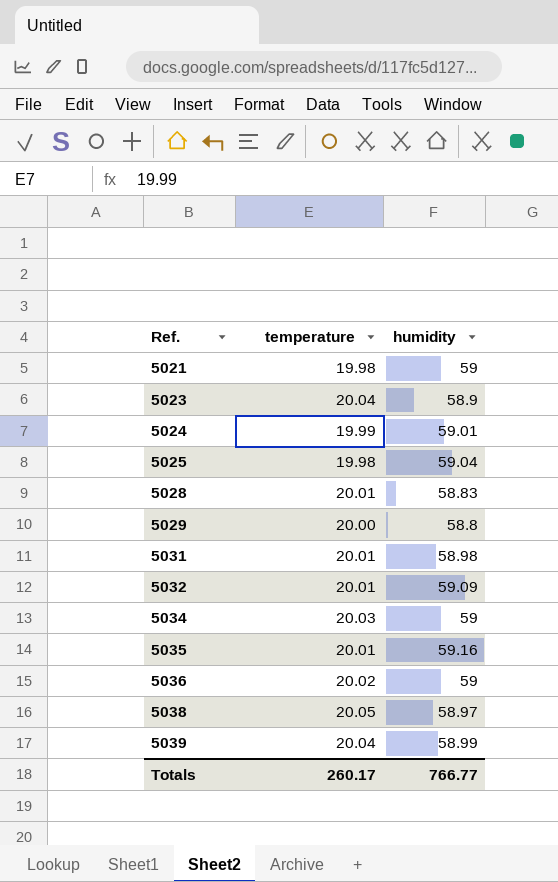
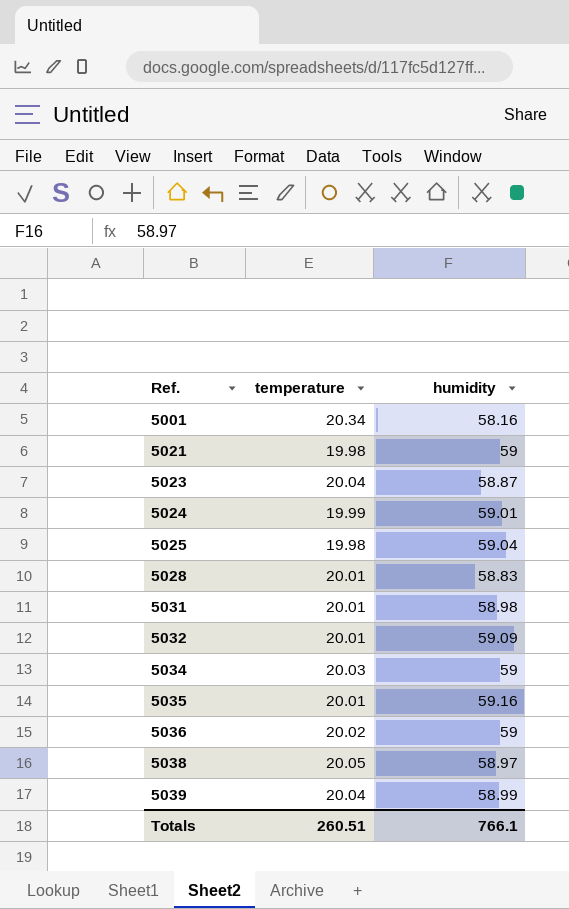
row 5029: 20.00 | 58.8 -> none
row 5001: none -> 20.34 | 58.16
5023 | humidity: 58.9 -> 58.87
Totals | temperature: 260.17 -> 260.51
Totals | humidity: 766.77 -> 766.1

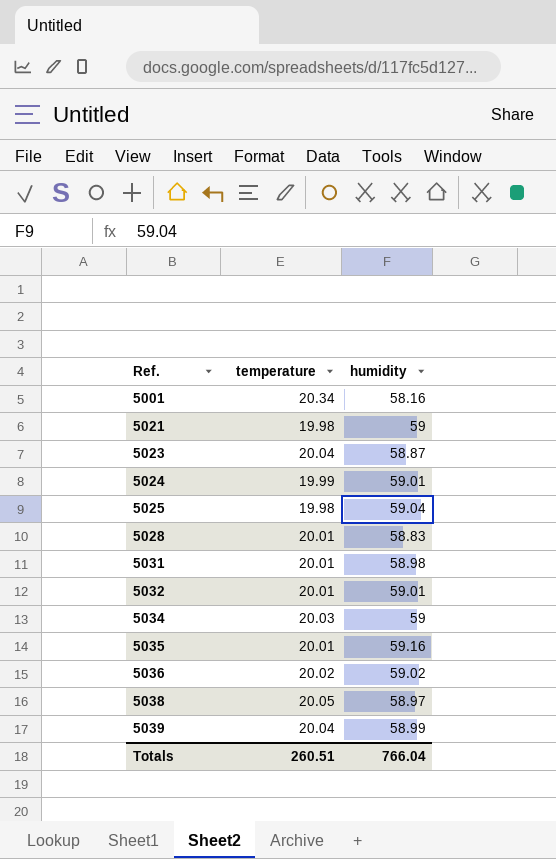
5032 | humidity: 59.09 -> 59.01
5036 | humidity: 59 -> 59.02
Totals | humidity: 766.1 -> 766.04

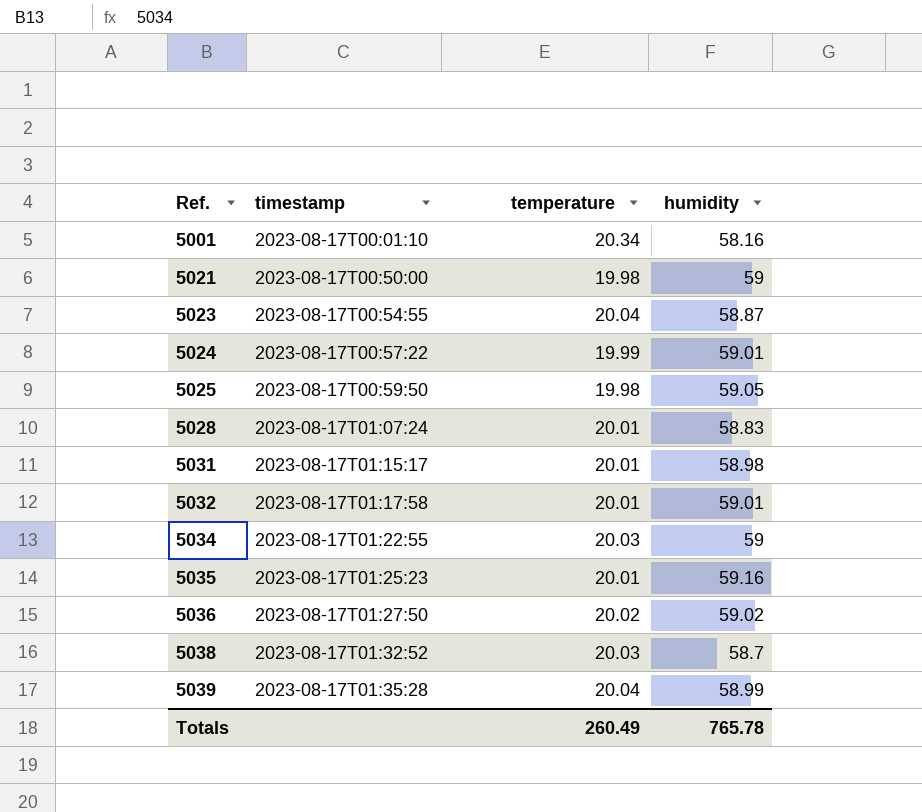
column timestamp | position: none -> 2
5025 | humidity: 59.04 -> 59.05
5038 | temperature: 20.05 -> 20.03
5038 | humidity: 58.97 -> 58.7
Totals | temperature: 260.51 -> 260.49
Totals | humidity: 766.04 -> 765.78

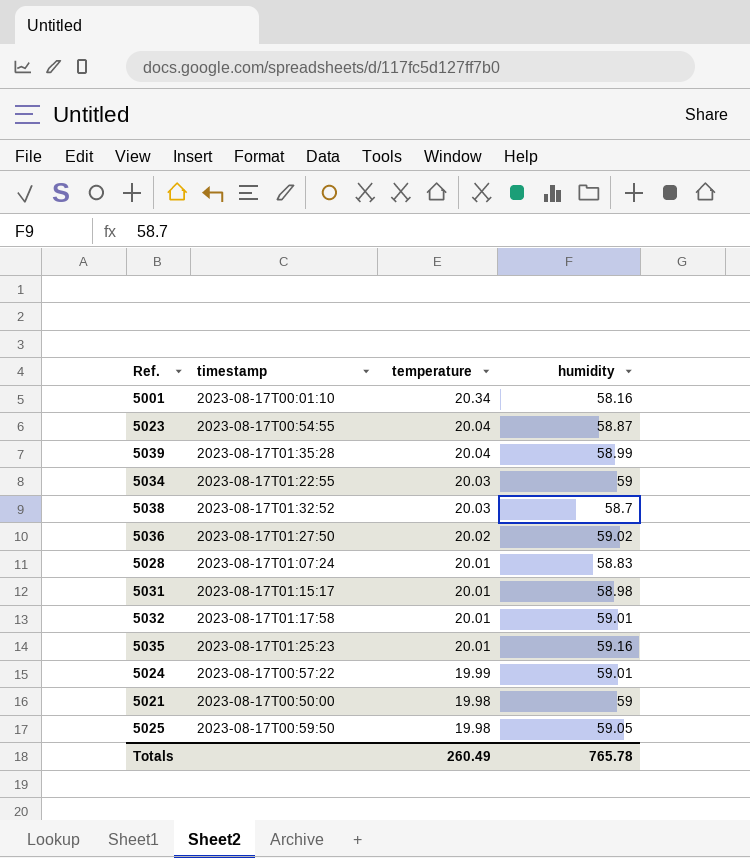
row order: Ref. ascending -> temperature descending

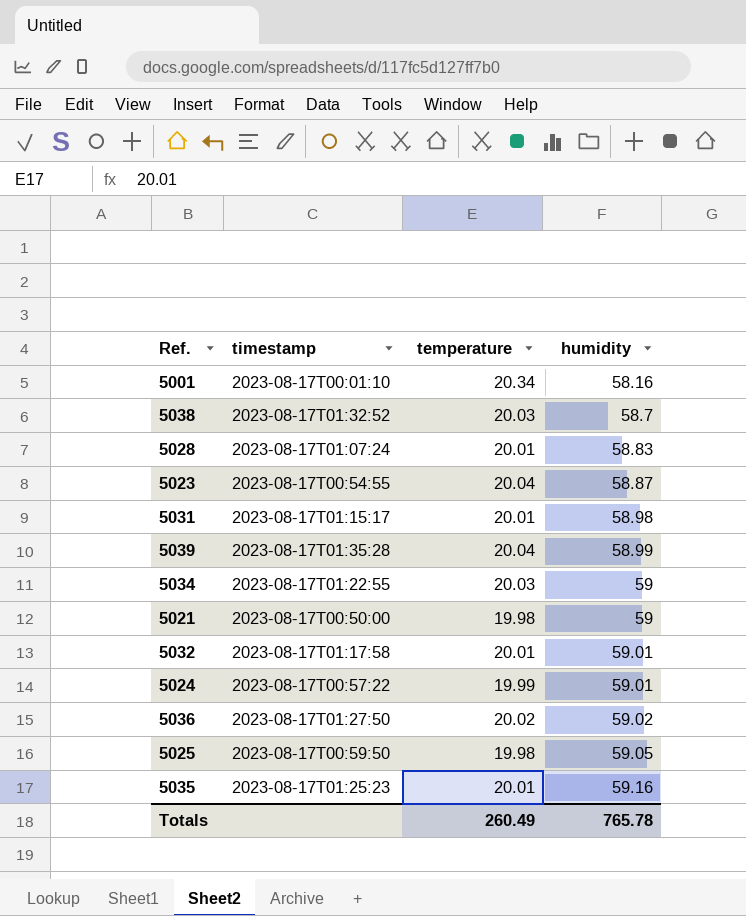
row order: temperature descending -> humidity ascending

